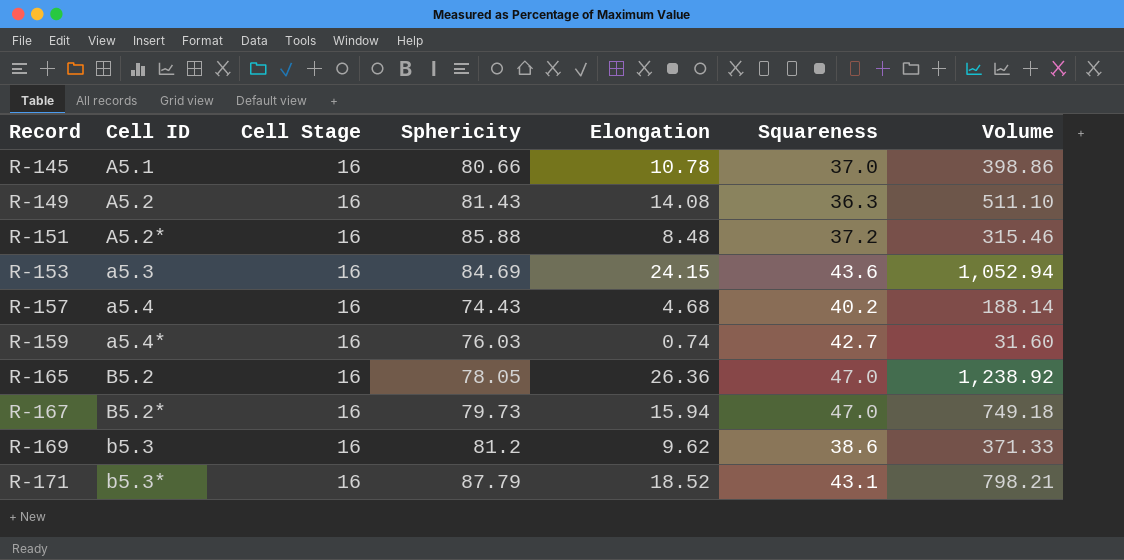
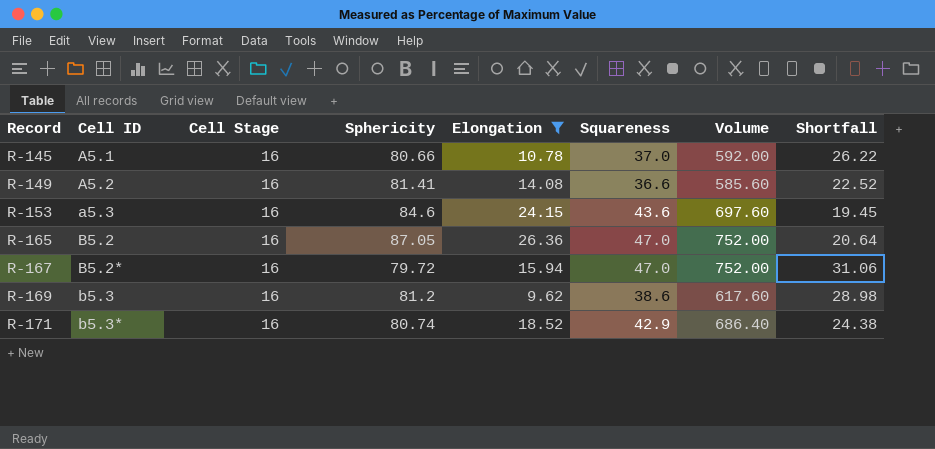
filter: none -> Elongation >= 9.62
column Volume | formula: [Elongation] * [Squareness] -> [Cell Stage] * [Squareness]
column Shortfall | formula: none -> [Squareness] - [Elongation]
R-149 | Sphericity: 81.43 -> 81.41
R-149 | Squareness: 36.3 -> 36.6
R-153 | Sphericity: 84.69 -> 84.6
R-165 | Sphericity: 78.05 -> 87.05
R-167 | Sphericity: 79.73 -> 79.72
R-171 | Sphericity: 87.79 -> 80.74
R-171 | Squareness: 43.1 -> 42.9

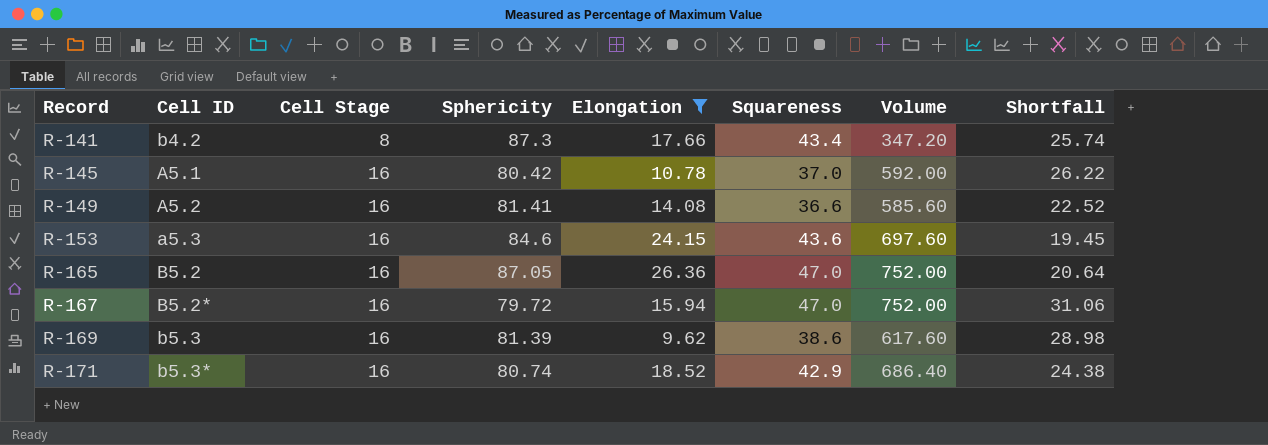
row R-141: none -> b4.2 | 8 | 87.3 | 17.66 | 43.4 | 347.20 | 25.74
R-145 | Sphericity: 80.66 -> 80.42
R-169 | Sphericity: 81.2 -> 81.39

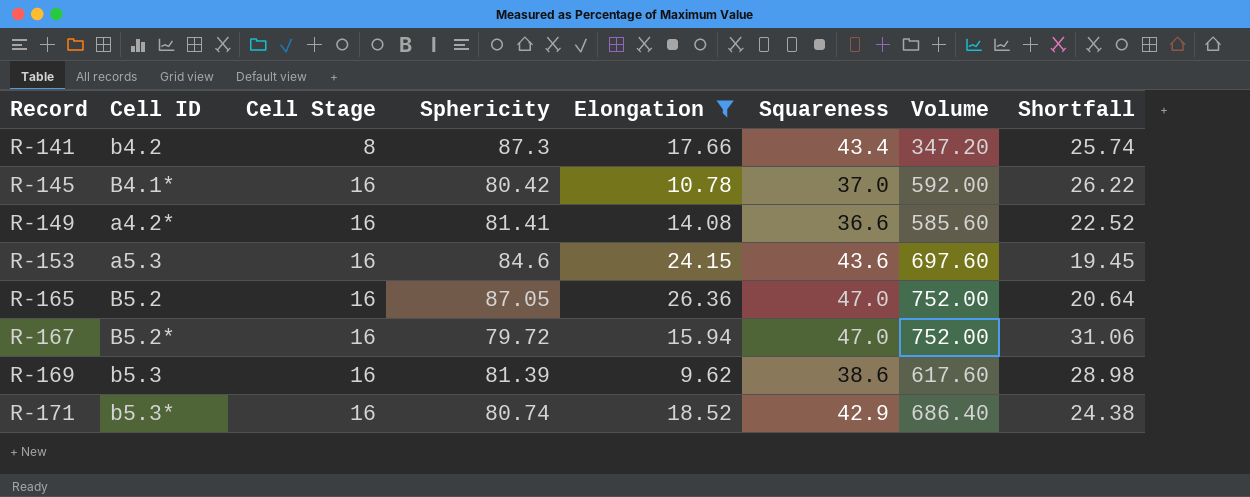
R-145 | Cell ID: A5.1 -> B4.1*
R-149 | Cell ID: A5.2 -> a4.2*

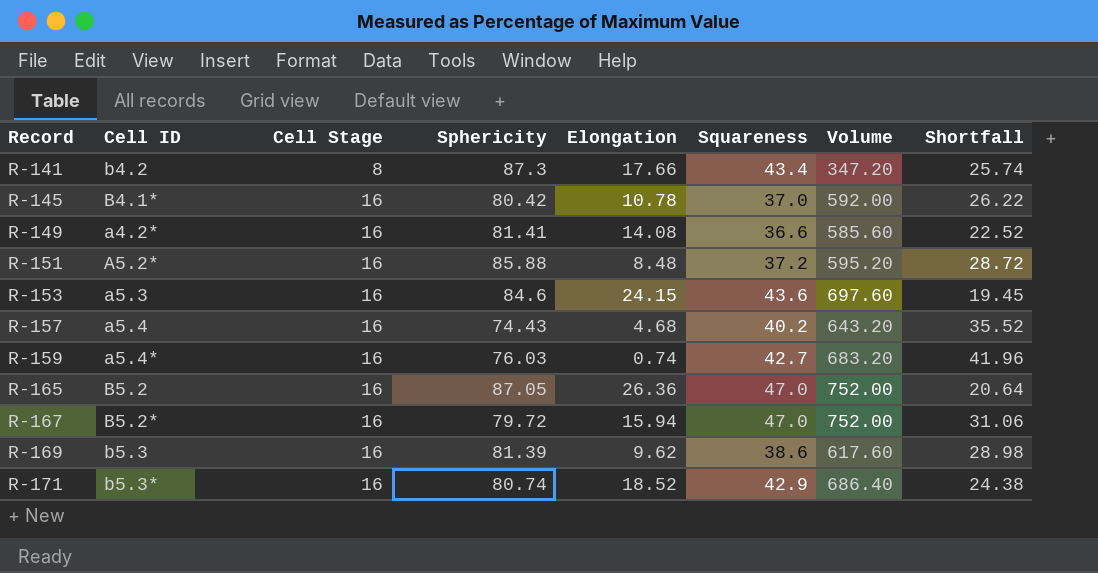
filter: Elongation >= 9.62 -> none

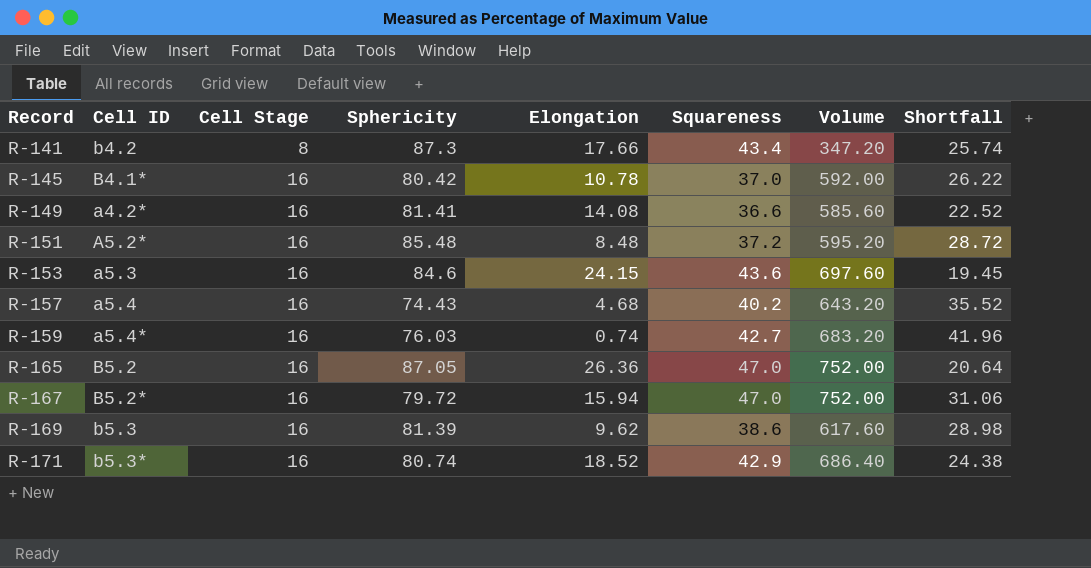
R-151 | Sphericity: 85.88 -> 85.48

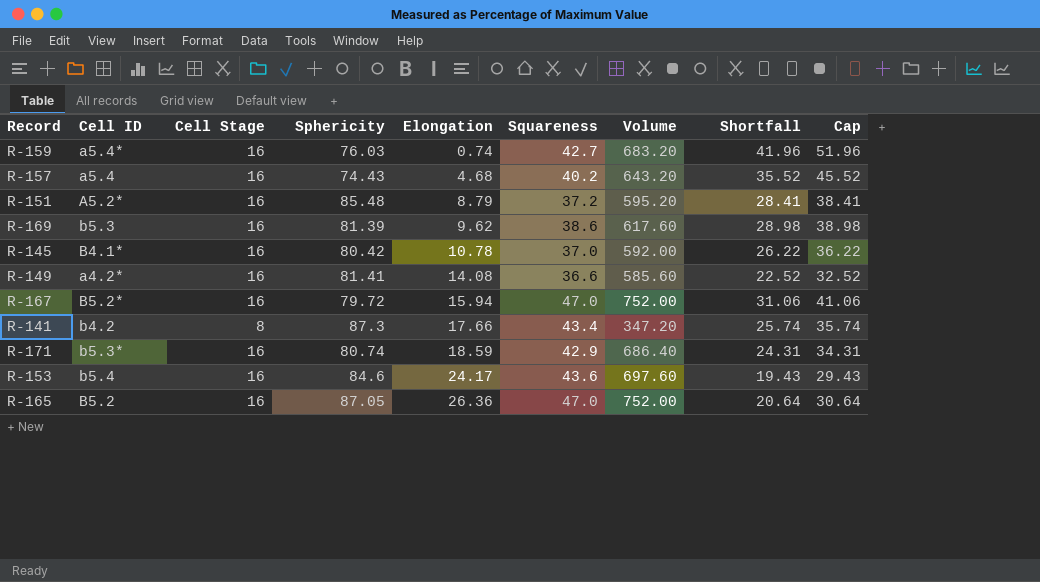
row order: Record ascending -> Elongation ascending
column Cap | formula: none -> [Shortfall] + 10
R-151 | Elongation: 8.48 -> 8.79
R-151 | Shortfall: 28.72 -> 28.41
R-171 | Elongation: 18.52 -> 18.59
R-171 | Shortfall: 24.38 -> 24.31
R-153 | Cell ID: a5.3 -> b5.4
R-153 | Elongation: 24.15 -> 24.17
R-153 | Shortfall: 19.45 -> 19.43

